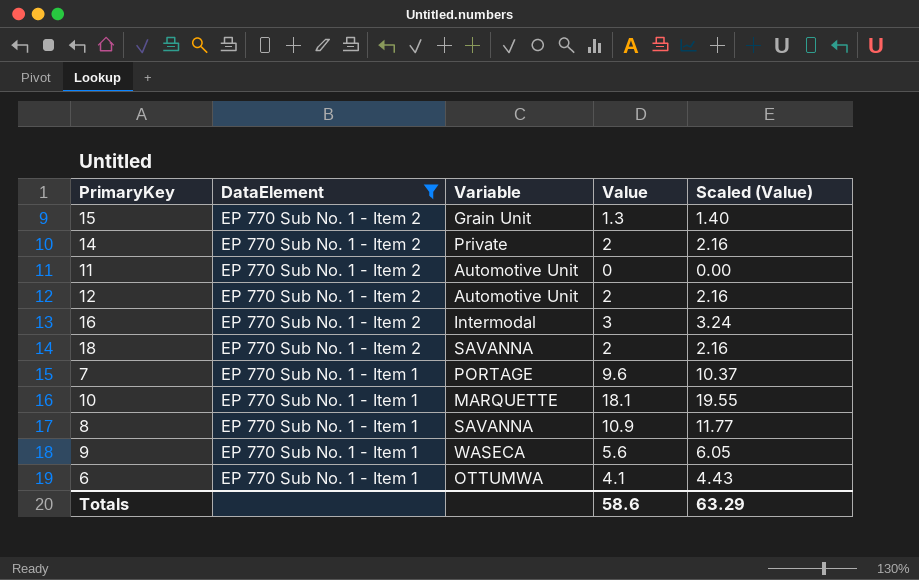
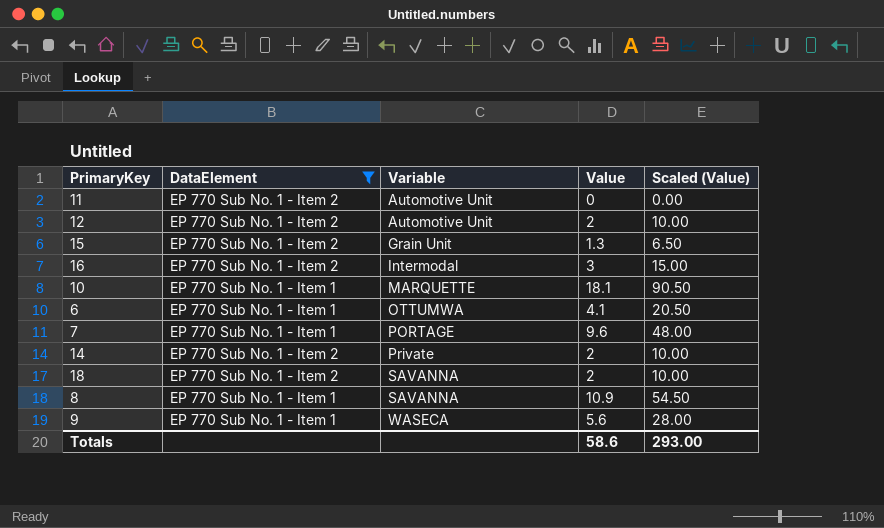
row order: DataElement descending -> Variable ascending
column Scaled (Value) | formula: [Value] * 1.08 -> [Value] * 5
Totals | Scaled (Value): 63.29 -> 293.00

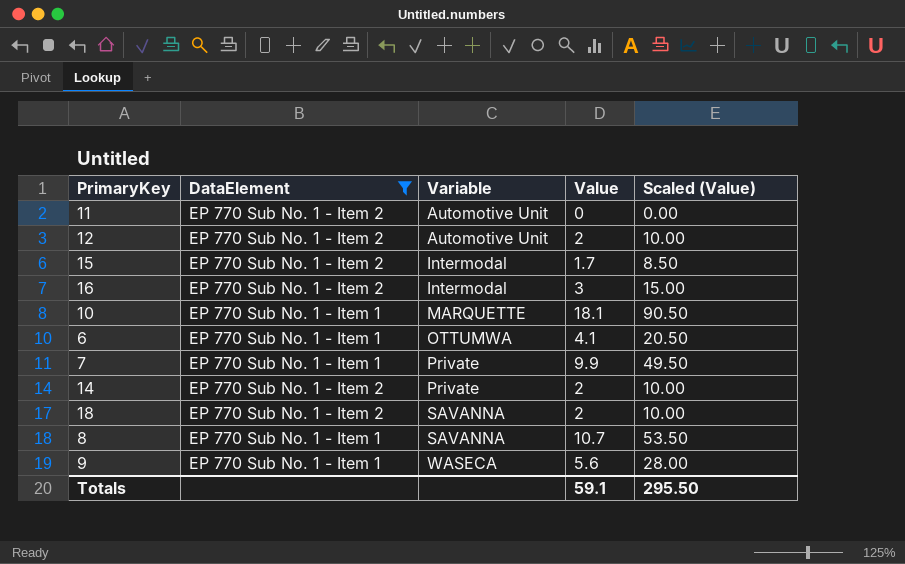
15 | Variable: Grain Unit -> Intermodal
15 | Value: 1.3 -> 1.7
15 | Scaled (Value): 6.50 -> 8.50
7 | Variable: PORTAGE -> Private
7 | Value: 9.6 -> 9.9
7 | Scaled (Value): 48.00 -> 49.50
8 | Value: 10.9 -> 10.7
8 | Scaled (Value): 54.50 -> 53.50
Totals | Value: 58.6 -> 59.1
Totals | Scaled (Value): 293.00 -> 295.50

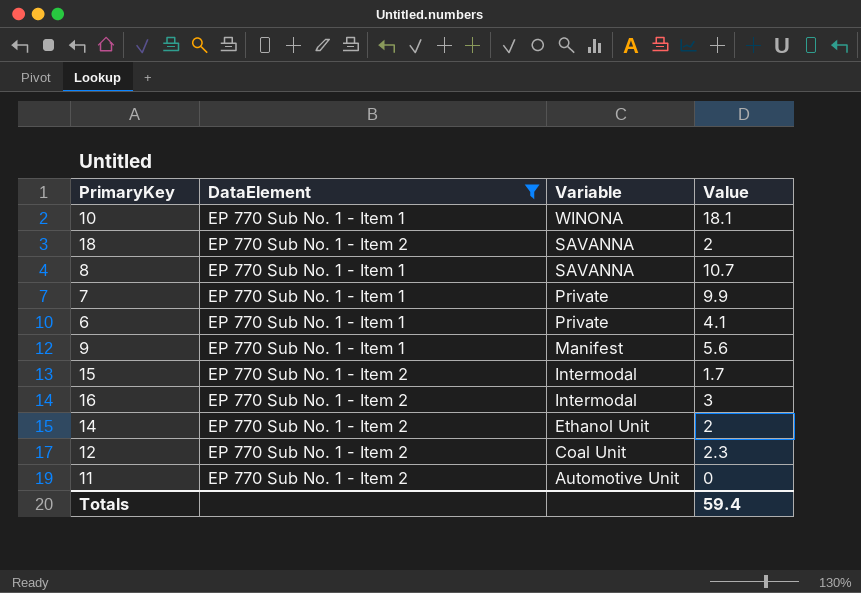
row order: Variable ascending -> Variable descending
column Scaled (Value) | formula: [Value] * 5 -> none
10 | Variable: MARQUETTE -> WINONA
6 | Variable: OTTUMWA -> Private
9 | Variable: WASECA -> Manifest
14 | Variable: Private -> Ethanol Unit
12 | Variable: Automotive Unit -> Coal Unit
12 | Value: 2 -> 2.3
Totals | Value: 59.1 -> 59.4

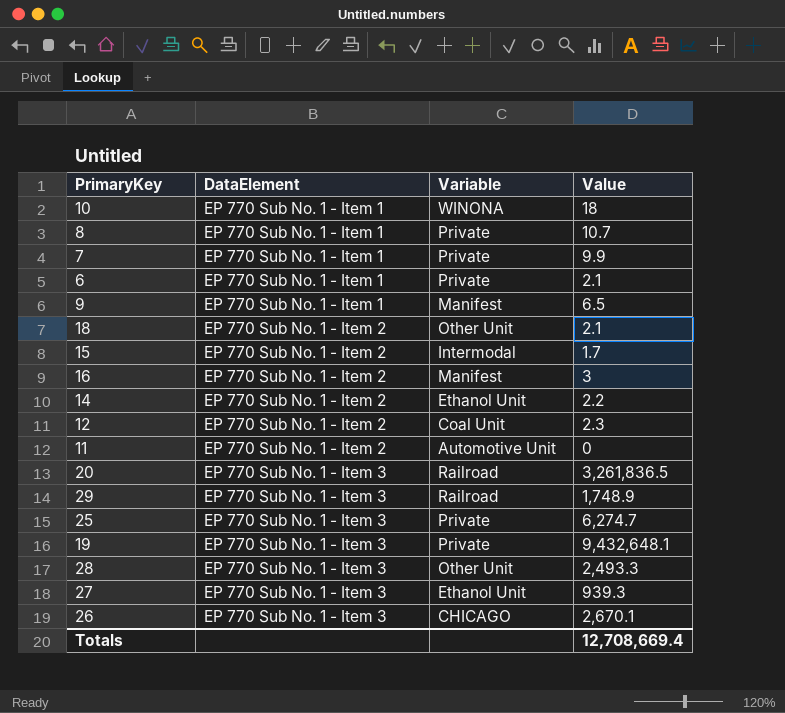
filter: DataElement != EP 770 Sub No. 1 - Item 3 -> none
row order: Variable descending -> DataElement ascending
10 | Value: 18.1 -> 18
8 | Variable: SAVANNA -> Private
6 | Value: 4.1 -> 2.1
9 | Value: 5.6 -> 6.5
18 | Variable: SAVANNA -> Other Unit
18 | Value: 2 -> 2.1
16 | Variable: Intermodal -> Manifest
14 | Value: 2 -> 2.2
Totals | Value: 59.4 -> 12,708,669.4

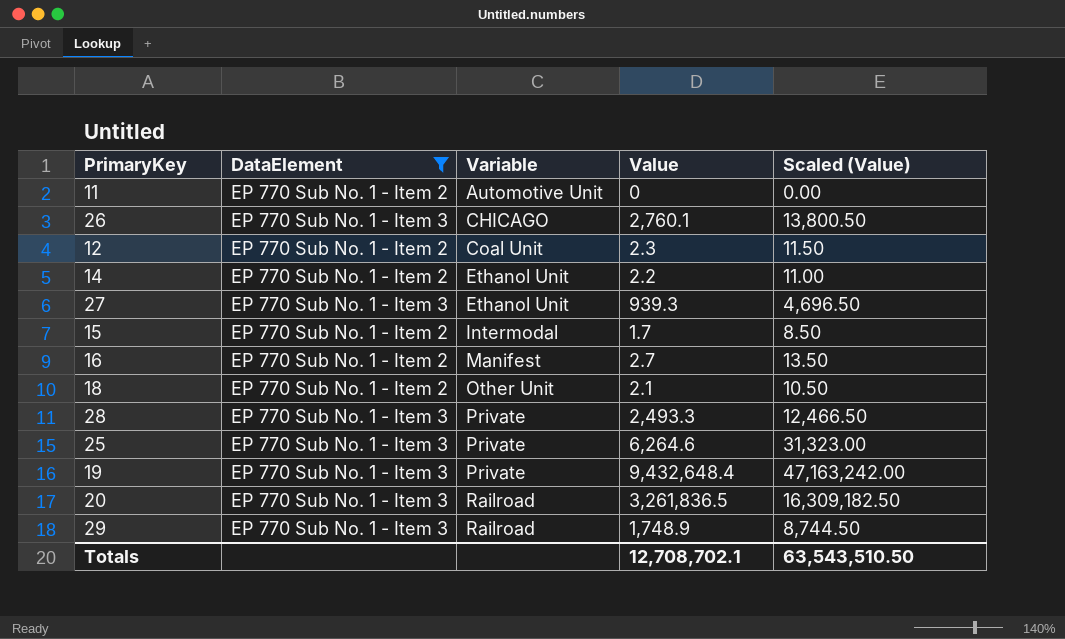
filter: none -> DataElement != EP 770 Sub No. 1 - Item 1
row order: DataElement ascending -> Variable ascending
column Scaled (Value) | formula: none -> [Value] * 5
26 | Value: 2,670.1 -> 2,760.1
16 | Value: 3 -> 2.7
28 | Variable: Other Unit -> Private
25 | Value: 6,274.7 -> 6,264.6
19 | Value: 9,432,648.1 -> 9,432,648.4
Totals | Value: 12,708,669.4 -> 12,708,702.1

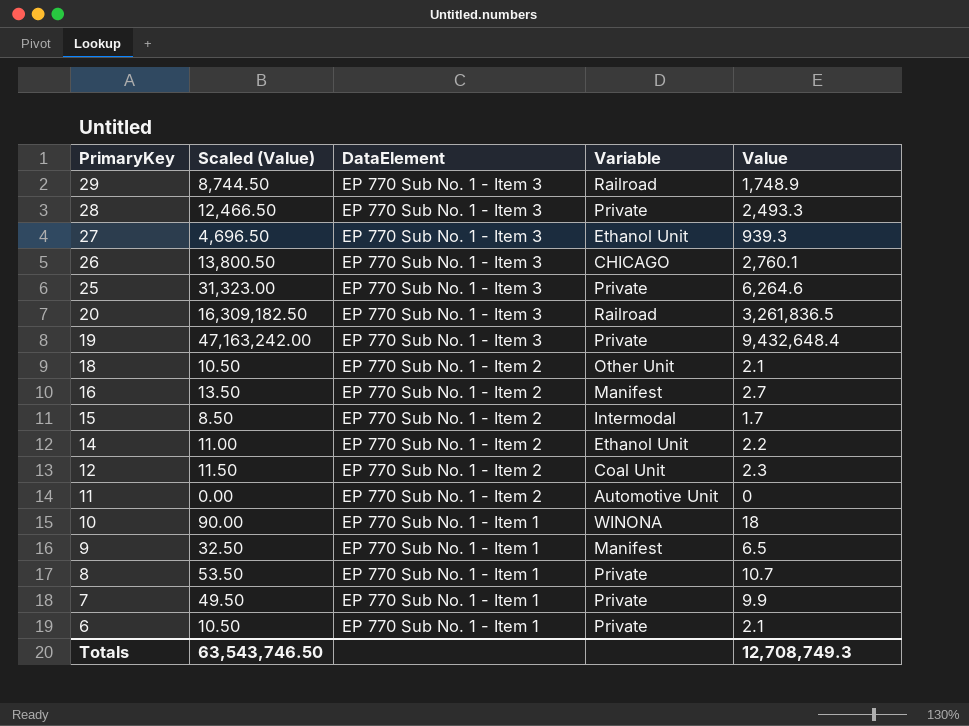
filter: DataElement != EP 770 Sub No. 1 - Item 1 -> none
row order: Variable ascending -> PrimaryKey descending
column Scaled (Value) | position: 5 -> 2
Totals | Scaled (Value): 63,543,510.50 -> 63,543,746.50
Totals | Value: 12,708,702.1 -> 12,708,749.3

